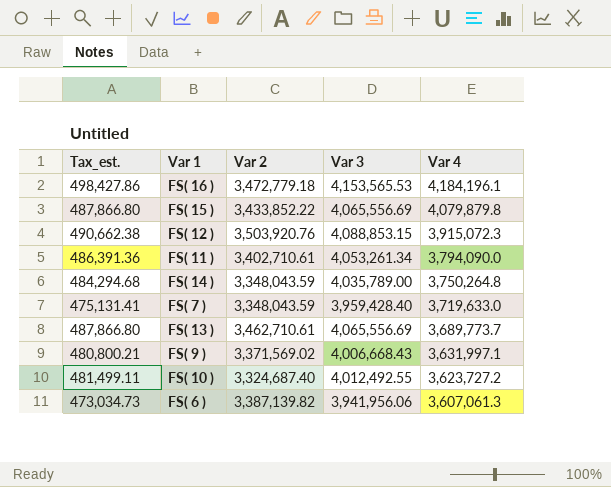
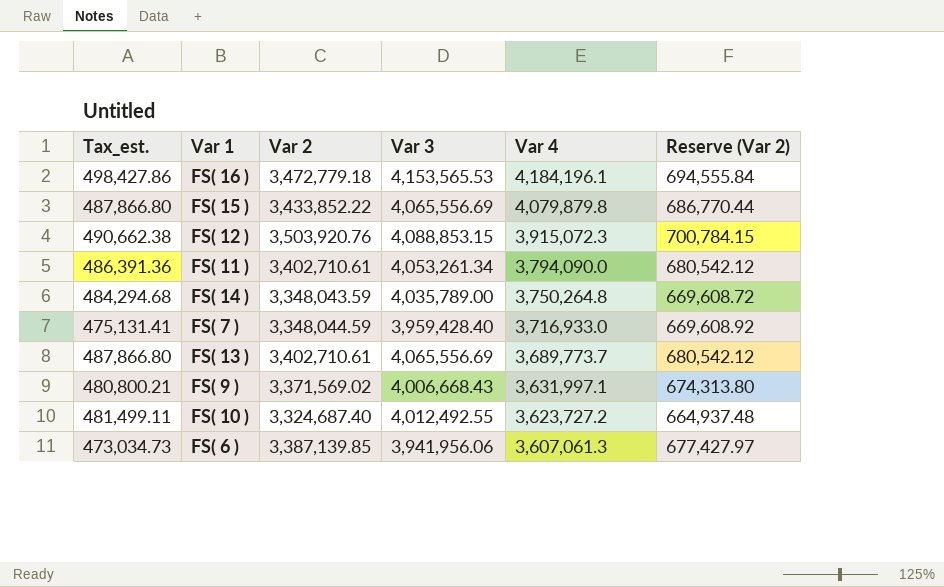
column Reserve (Var 2) | formula: none -> [Var 2] * 0.2
FS( 7 ) | Var 2: 3,348,043.59 -> 3,348,044.59
FS( 7 ) | Var 4: 3,719,633.0 -> 3,716,933.0
FS( 13 ) | Var 2: 3,462,710.61 -> 3,402,710.61
FS( 6 ) | Var 2: 3,387,139.82 -> 3,387,139.85

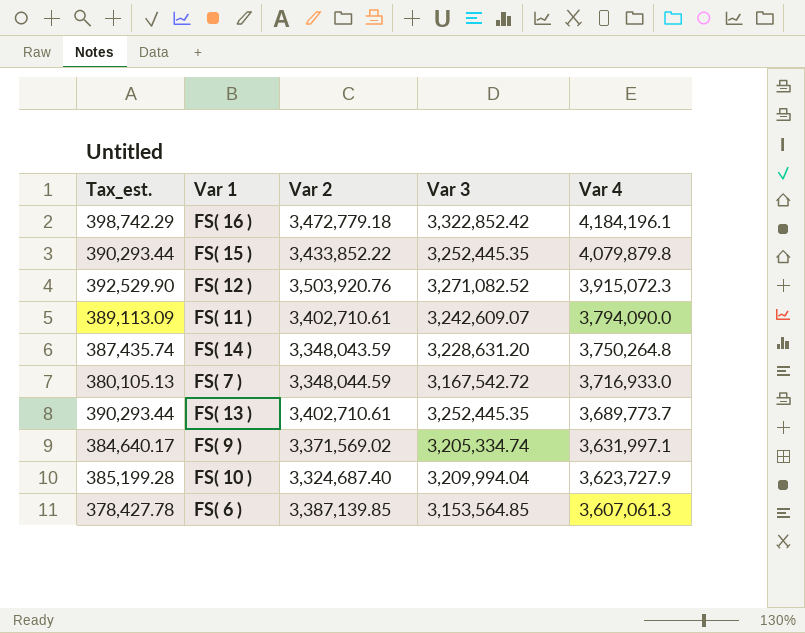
column Reserve (Var 2) | formula: [Var 2] * 0.2 -> none
FS( 16 ) | Tax_est.: 498,427.86 -> 398,742.29
FS( 16 ) | Var 3: 4,153,565.53 -> 3,322,852.42
FS( 15 ) | Tax_est.: 487,866.80 -> 390,293.44
FS( 15 ) | Var 3: 4,065,556.69 -> 3,252,445.35
FS( 12 ) | Tax_est.: 490,662.38 -> 392,529.90
FS( 12 ) | Var 3: 4,088,853.15 -> 3,271,082.52
FS( 11 ) | Tax_est.: 486,391.36 -> 389,113.09
FS( 11 ) | Var 3: 4,053,261.34 -> 3,242,609.07
FS( 14 ) | Tax_est.: 484,294.68 -> 387,435.74
FS( 14 ) | Var 3: 4,035,789.00 -> 3,228,631.20
FS( 7 ) | Tax_est.: 475,131.41 -> 380,105.13
FS( 7 ) | Var 3: 3,959,428.40 -> 3,167,542.72
FS( 13 ) | Tax_est.: 487,866.80 -> 390,293.44
FS( 13 ) | Var 3: 4,065,556.69 -> 3,252,445.35
FS( 9 ) | Tax_est.: 480,800.21 -> 384,640.17
FS( 9 ) | Var 3: 4,006,668.43 -> 3,205,334.74
FS( 10 ) | Tax_est.: 481,499.11 -> 385,199.28
FS( 10 ) | Var 3: 4,012,492.55 -> 3,209,994.04
FS( 10 ) | Var 4: 3,623,727.2 -> 3,623,727.9
FS( 6 ) | Tax_est.: 473,034.73 -> 378,427.78
FS( 6 ) | Var 3: 3,941,956.06 -> 3,153,564.85

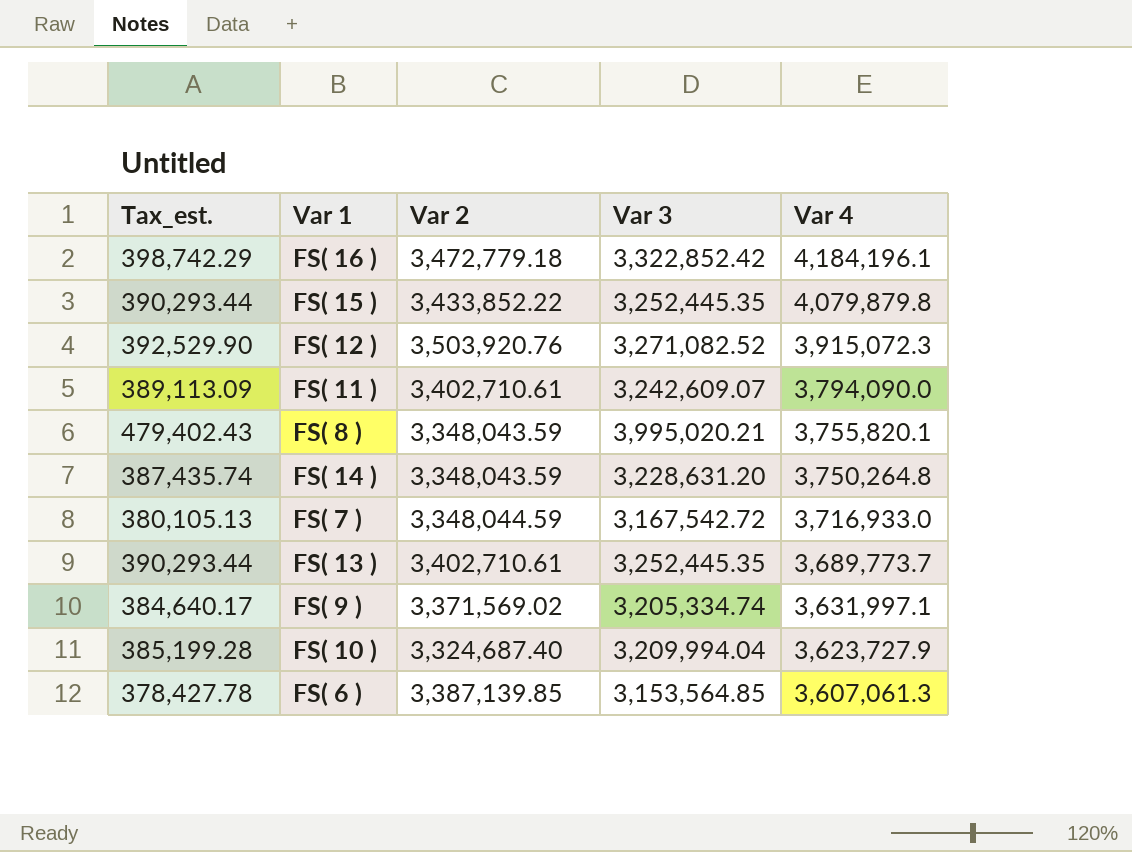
row FS( 8 ): none -> 479,402.43 | 3,348,043.59 | 3,995,020.21 | 3,755,820.1

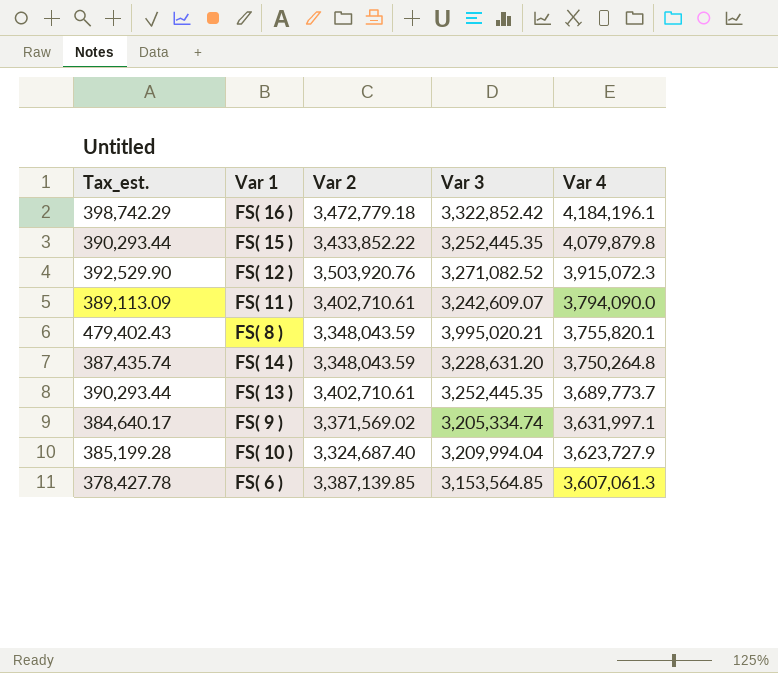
row FS( 7 ): 380,105.13 | 3,348,044.59 | 3,167,542.72 | 3,716,933.0 -> none

